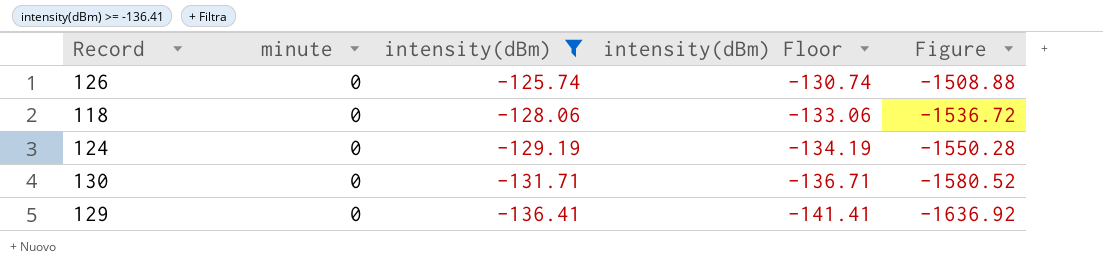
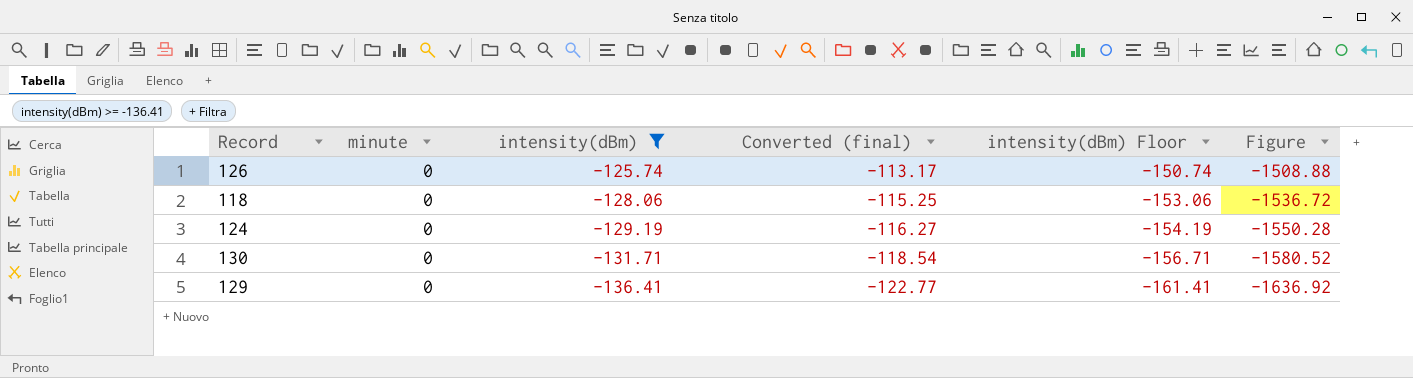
column Converted (final) | formula: none -> [intensity(dBm)] * 0.9
column intensity(dBm) Floor | formula: [intensity(dBm)] - 5 -> [intensity(dBm)] - 25

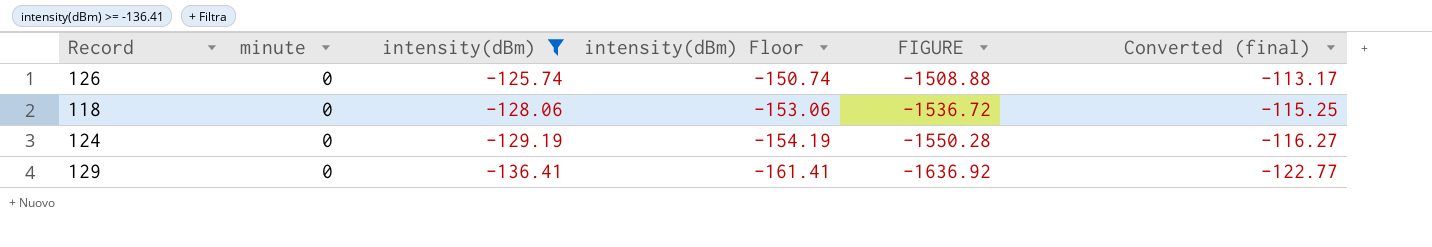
column name: Figure -> FIGURE
column Converted (final) | position: 4 -> 6
row 130: 0 | -131.71 | -118.54 | -156.71 | -1580.52 -> none

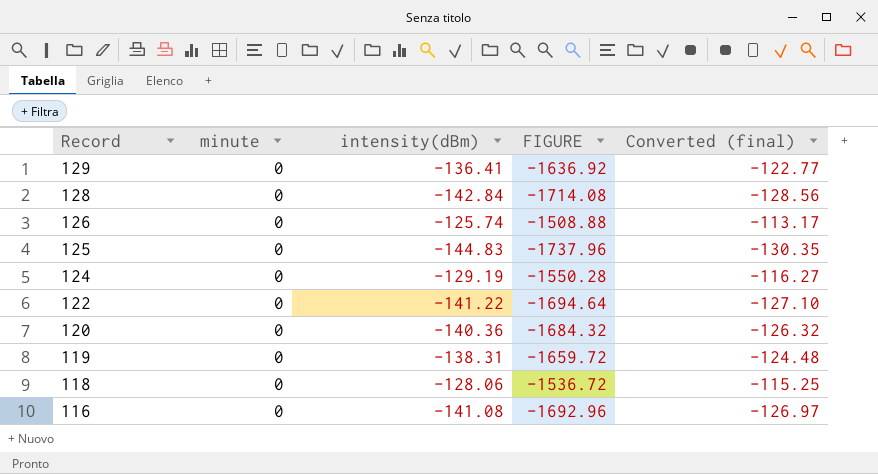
filter: intensity(dBm) >= -136.41 -> none
row order: intensity(dBm) descending -> Record descending
column intensity(dBm) Floor | formula: [intensity(dBm)] - 25 -> none

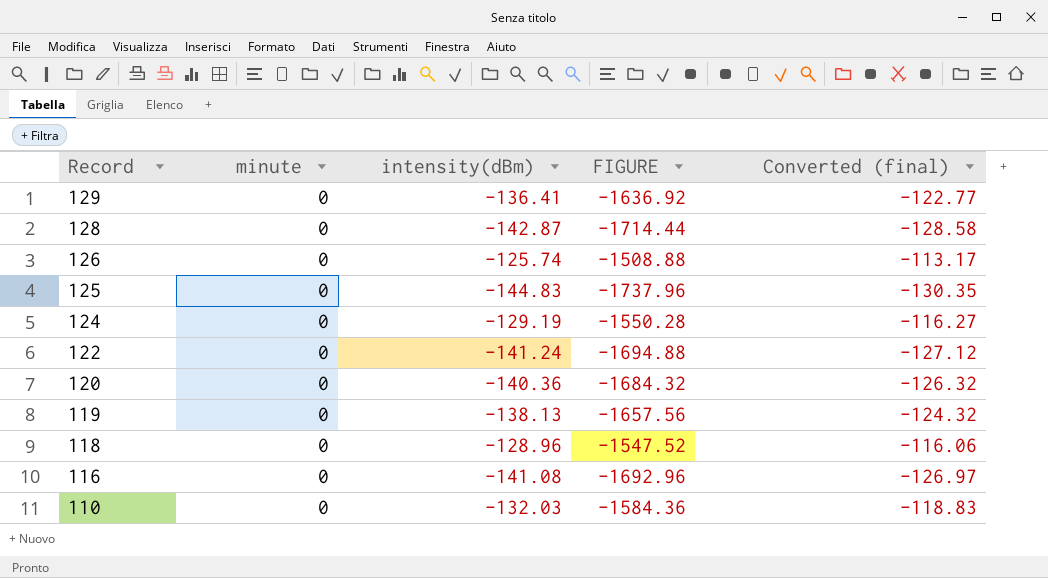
128 | intensity(dBm): -142.84 -> -142.87
128 | FIGURE: -1714.08 -> -1714.44
128 | Converted (final): -128.56 -> -128.58
122 | intensity(dBm): -141.22 -> -141.24
122 | FIGURE: -1694.64 -> -1694.88
122 | Converted (final): -127.10 -> -127.12
119 | intensity(dBm): -138.31 -> -138.13
119 | FIGURE: -1659.72 -> -1657.56
119 | Converted (final): -124.48 -> -124.32
118 | intensity(dBm): -128.06 -> -128.96
118 | FIGURE: -1536.72 -> -1547.52
118 | Converted (final): -115.25 -> -116.06
row 110: none -> 0 | -132.03 | -1584.36 | -118.83

